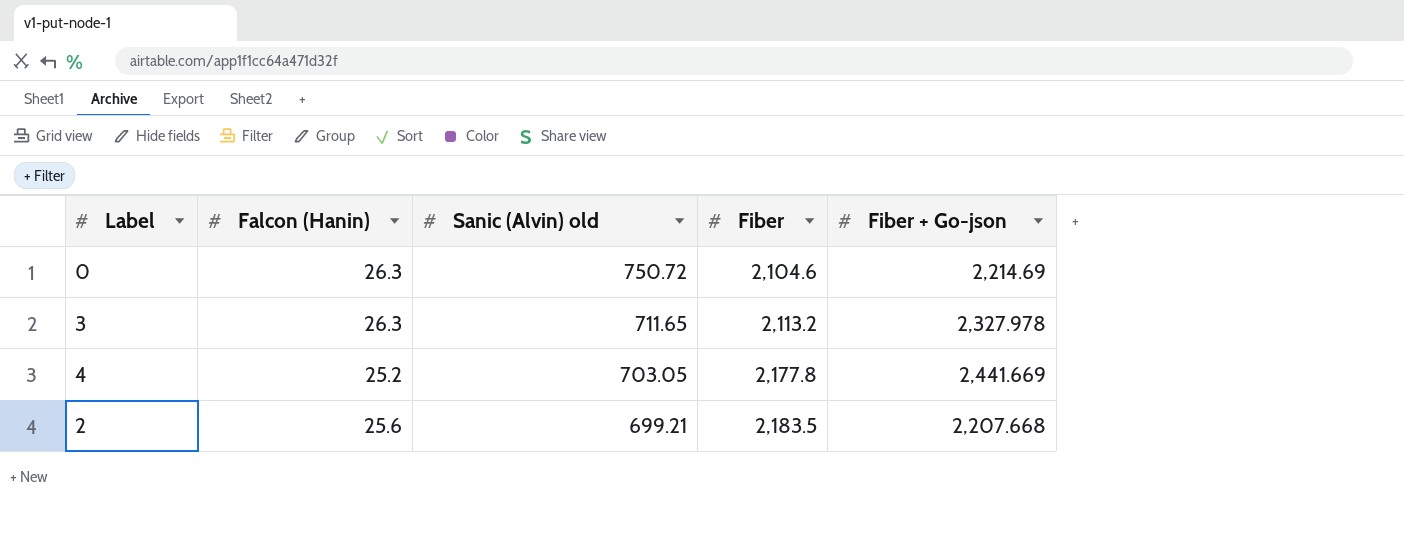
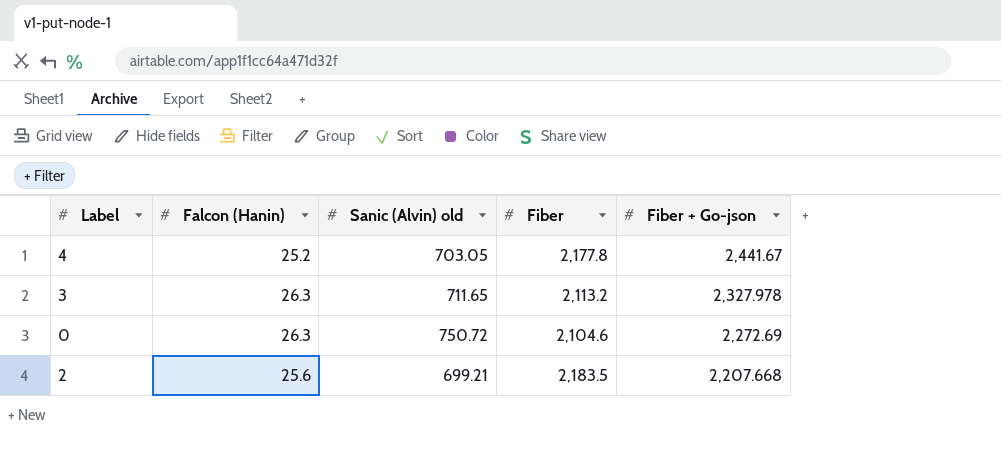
row order: Sanic (Alvin) old descending -> Fiber + Go-json descending
4 | Fiber + Go-json: 2,441.669 -> 2,441.67
0 | Fiber + Go-json: 2,214.69 -> 2,272.69

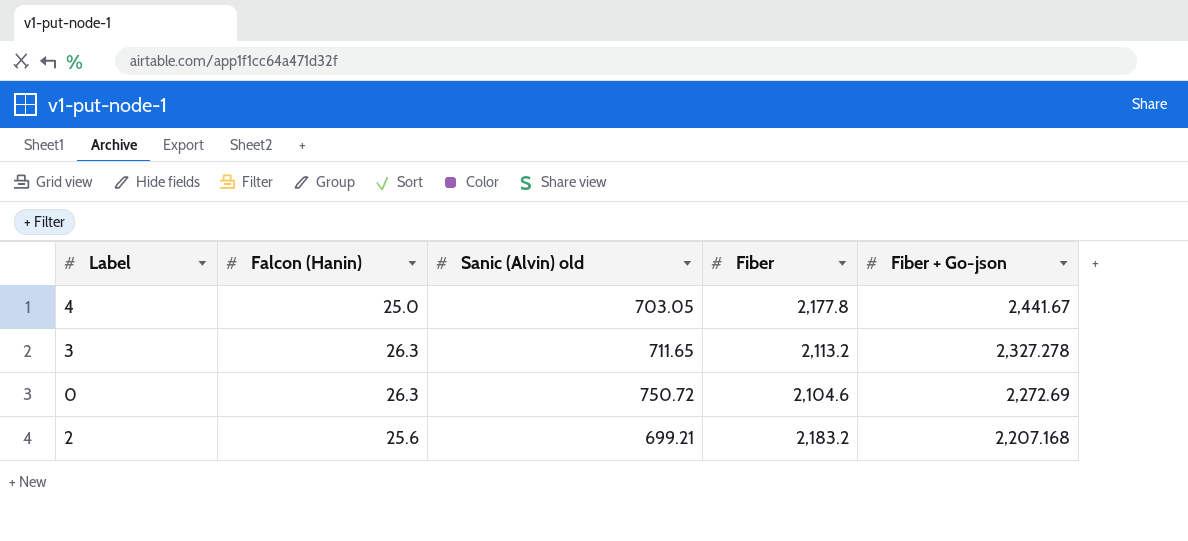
4 | Falcon (Hanin): 25.2 -> 25.0
3 | Fiber + Go-json: 2,327.978 -> 2,327.278
2 | Fiber: 2,183.5 -> 2,183.2
2 | Fiber + Go-json: 2,207.668 -> 2,207.168

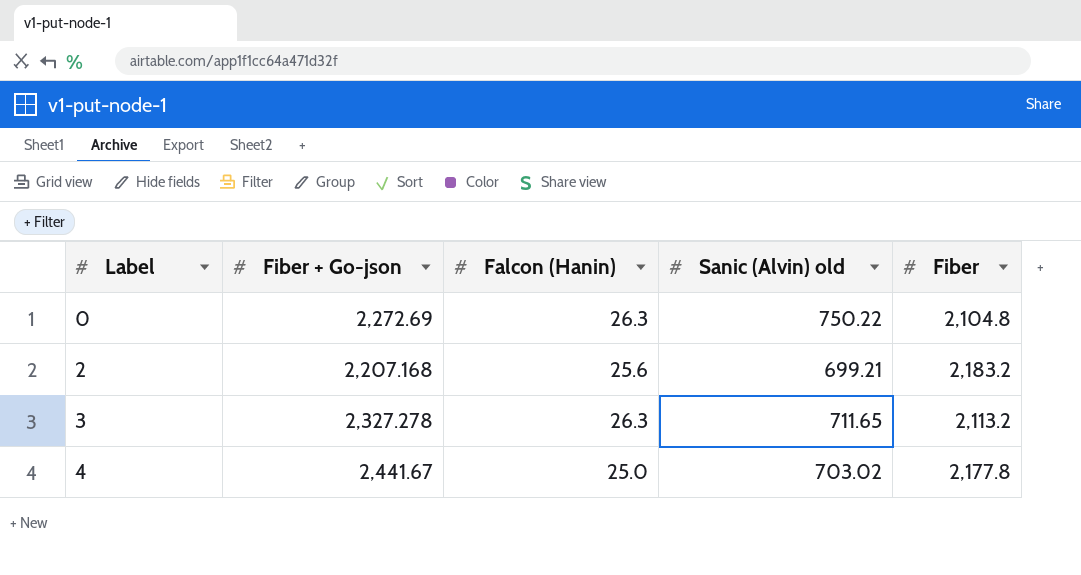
row order: Fiber + Go-json descending -> Label ascending
column Fiber + Go-json | position: 5 -> 2
0 | Sanic (Alvin) old: 750.72 -> 750.22
0 | Fiber: 2,104.6 -> 2,104.8
4 | Sanic (Alvin) old: 703.05 -> 703.02

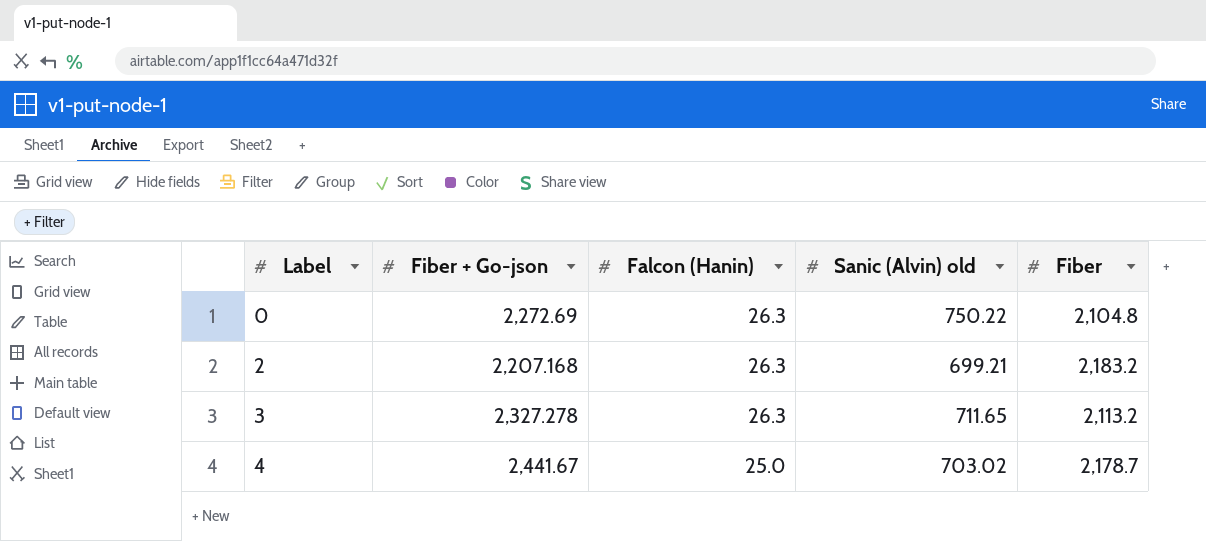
2 | Falcon (Hanin): 25.6 -> 26.3
4 | Fiber: 2,177.8 -> 2,178.7

